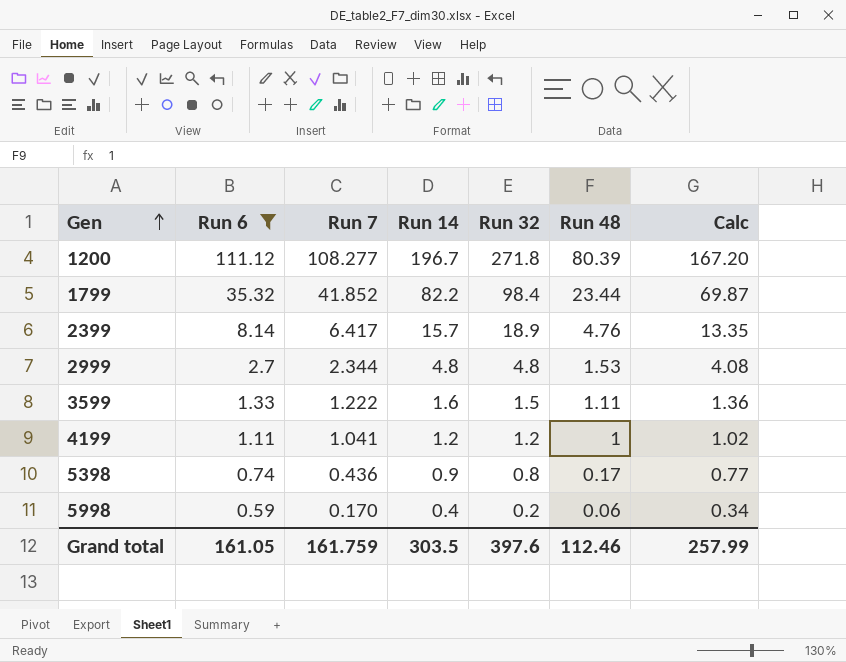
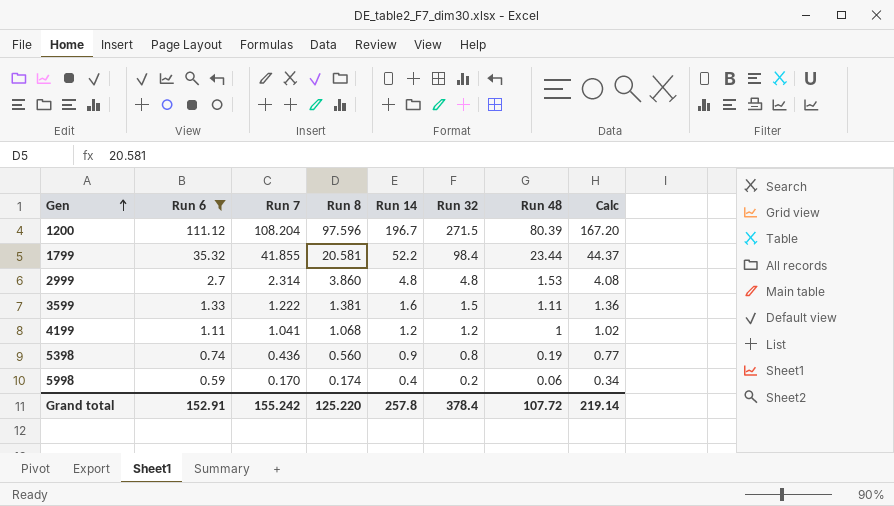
column Run 8 | position: none -> 4
row 2399: 8.14 | 6.417 | 15.7 | 18.9 | 4.76 | 13.35 -> none
1200 | Run 7: 108.277 -> 108.204
1200 | Run 32: 271.8 -> 271.5
1799 | Run 7: 41.852 -> 41.855
1799 | Run 14: 82.2 -> 52.2
1799 | Calc: 69.87 -> 44.37
2999 | Run 7: 2.344 -> 2.314
5398 | Run 48: 0.17 -> 0.19
Grand total | Run 6: 161.05 -> 152.91
Grand total | Run 7: 161.759 -> 155.242
Grand total | Run 14: 303.5 -> 257.8
Grand total | Run 32: 397.6 -> 378.4
Grand total | Run 48: 112.46 -> 107.72
Grand total | Calc: 257.99 -> 219.14

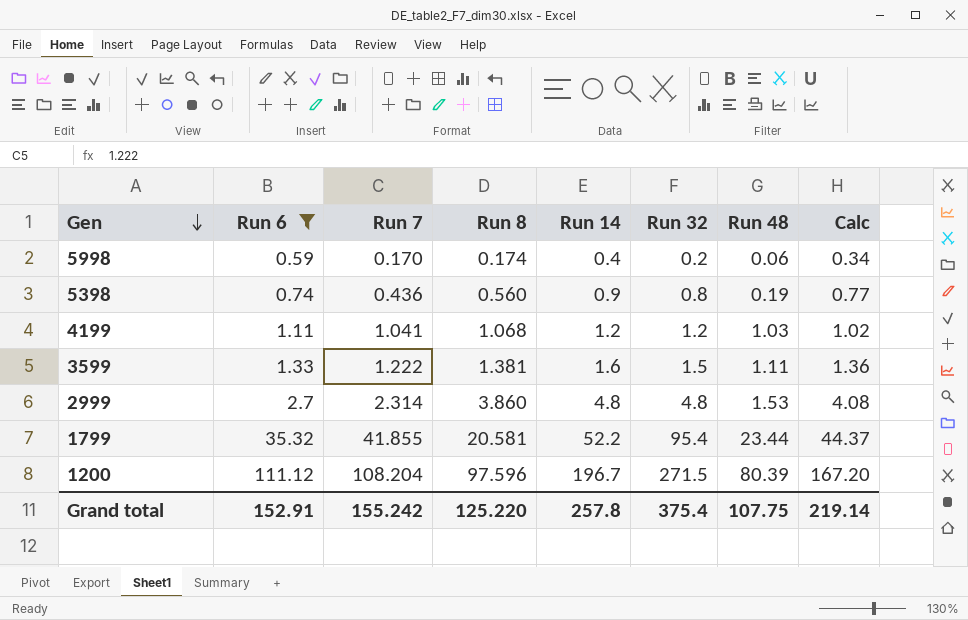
row order: Gen ascending -> Gen descending
4199 | Run 48: 1 -> 1.03
1799 | Run 32: 98.4 -> 95.4
Grand total | Run 32: 378.4 -> 375.4
Grand total | Run 48: 107.72 -> 107.75

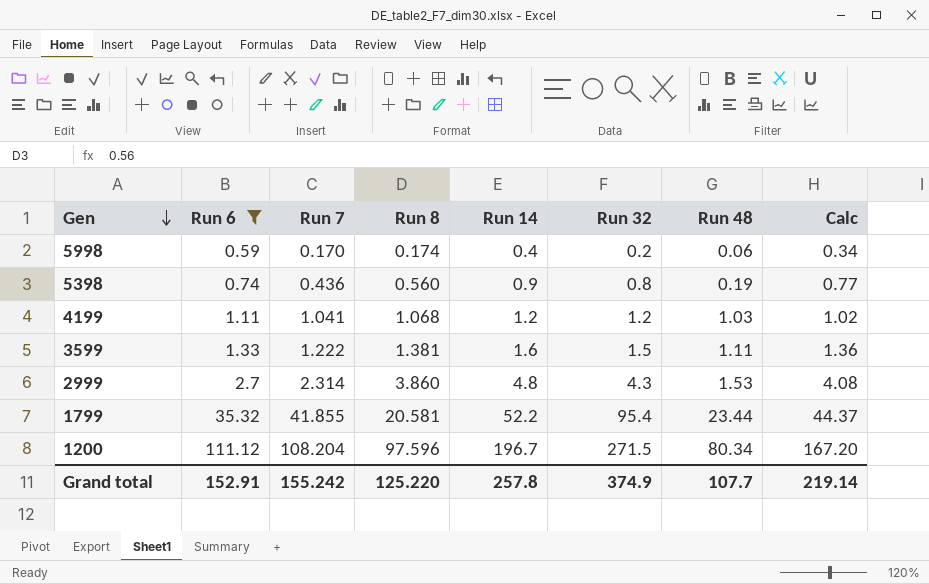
2999 | Run 32: 4.8 -> 4.3
1200 | Run 48: 80.39 -> 80.34
Grand total | Run 32: 375.4 -> 374.9
Grand total | Run 48: 107.75 -> 107.7

